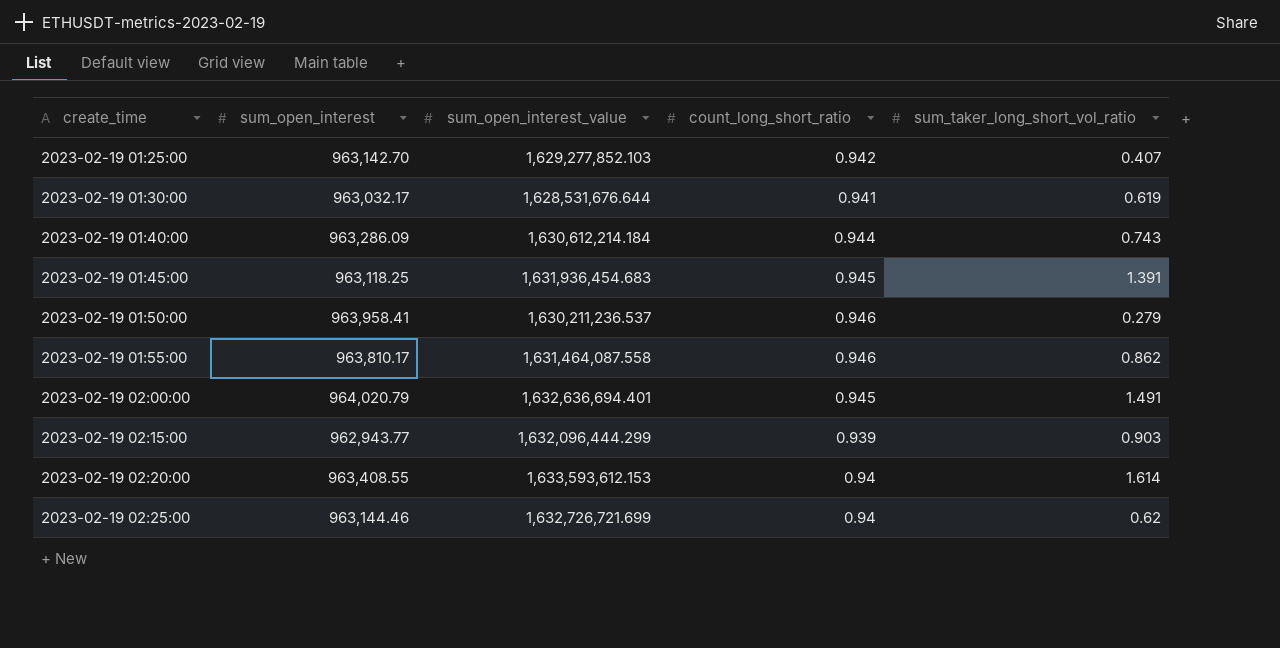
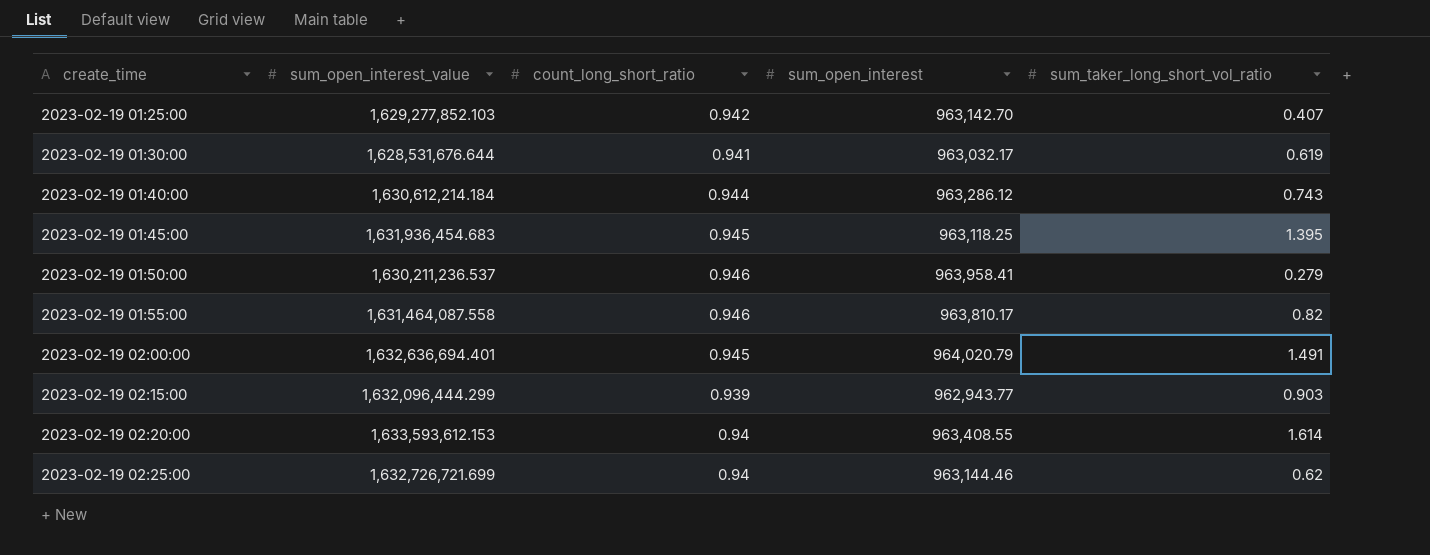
column sum_open_interest | position: 2 -> 4
2023-02-19 01:40:00 | sum_open_interest: 963,286.09 -> 963,286.12
2023-02-19 01:45:00 | sum_taker_long_short_vol_ratio: 1.391 -> 1.395
2023-02-19 01:55:00 | sum_taker_long_short_vol_ratio: 0.862 -> 0.82

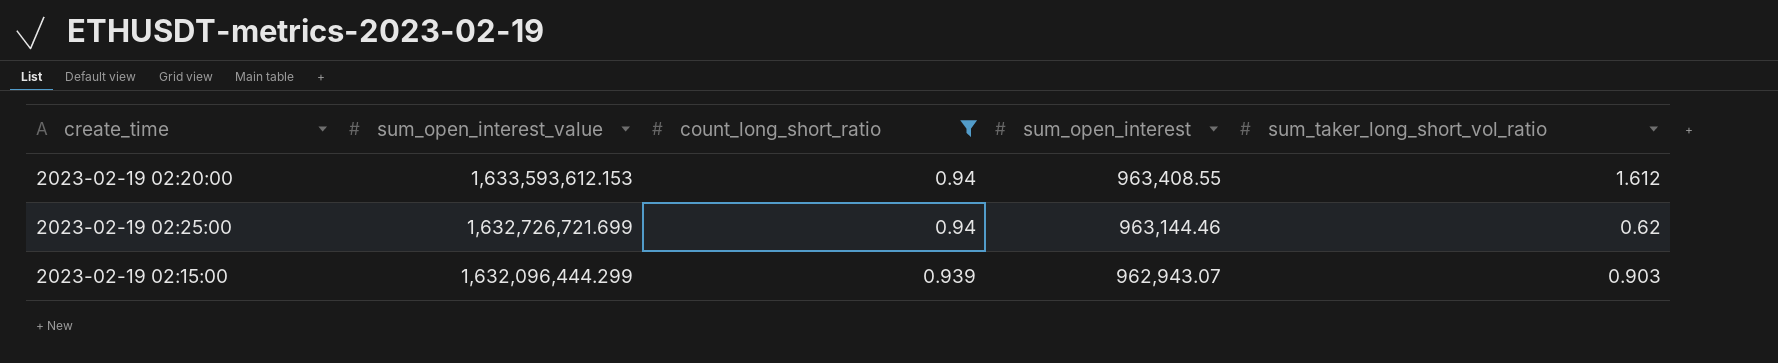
filter: none -> count_long_short_ratio <= 0.94
row order: create_time ascending -> sum_open_interest_value descending
2023-02-19 02:20:00 | sum_taker_long_short_vol_ratio: 1.614 -> 1.612
2023-02-19 02:15:00 | sum_open_interest: 962,943.77 -> 962,943.07

